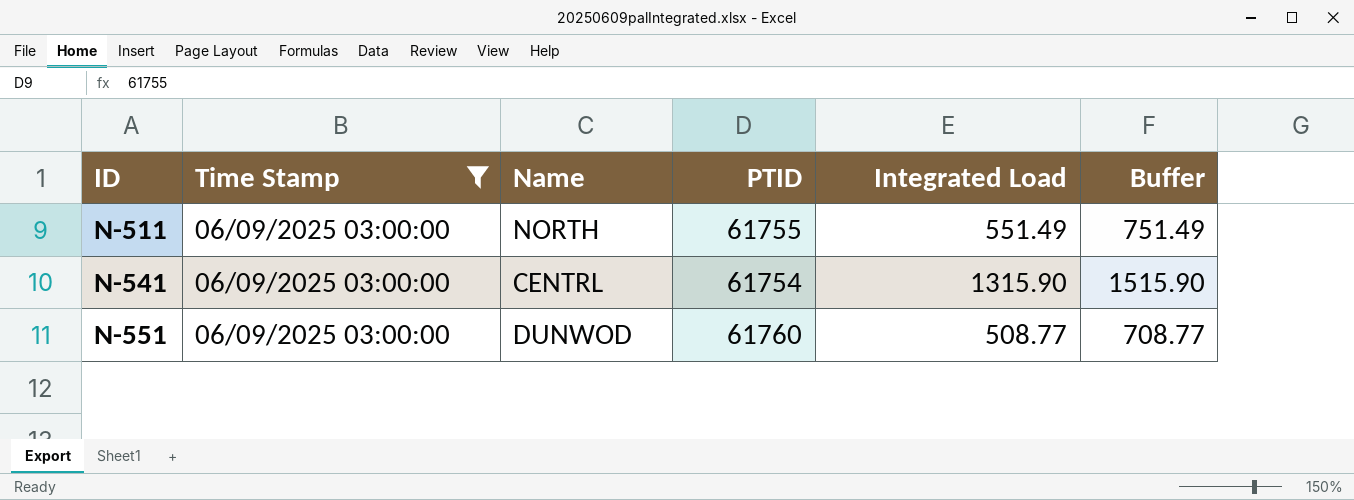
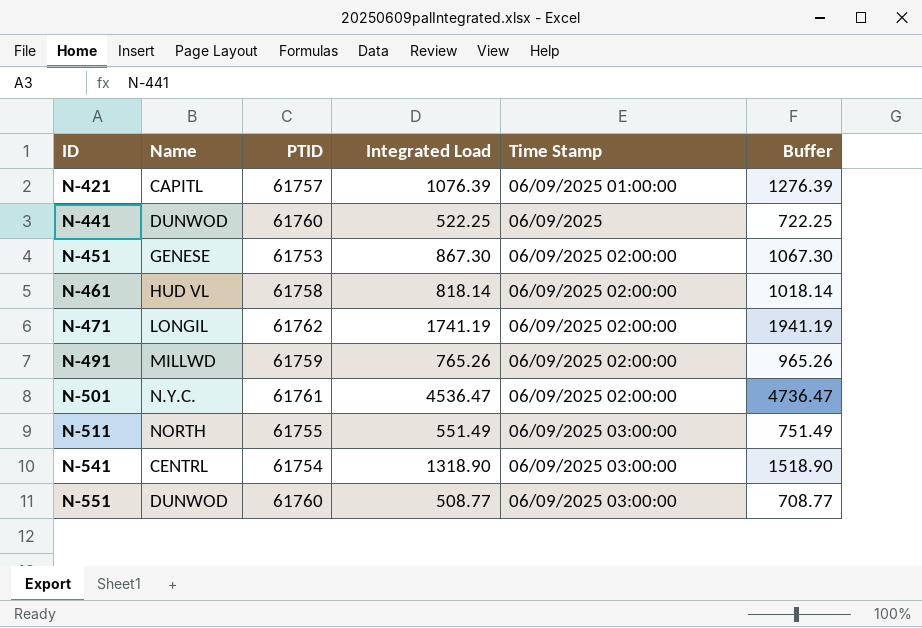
filter: Time Stamp = 06/09/2025 03:00:00 -> none
column Time Stamp | position: 2 -> 5
N-541 | Integrated Load: 1315.90 -> 1318.90
N-541 | Buffer: 1515.90 -> 1518.90

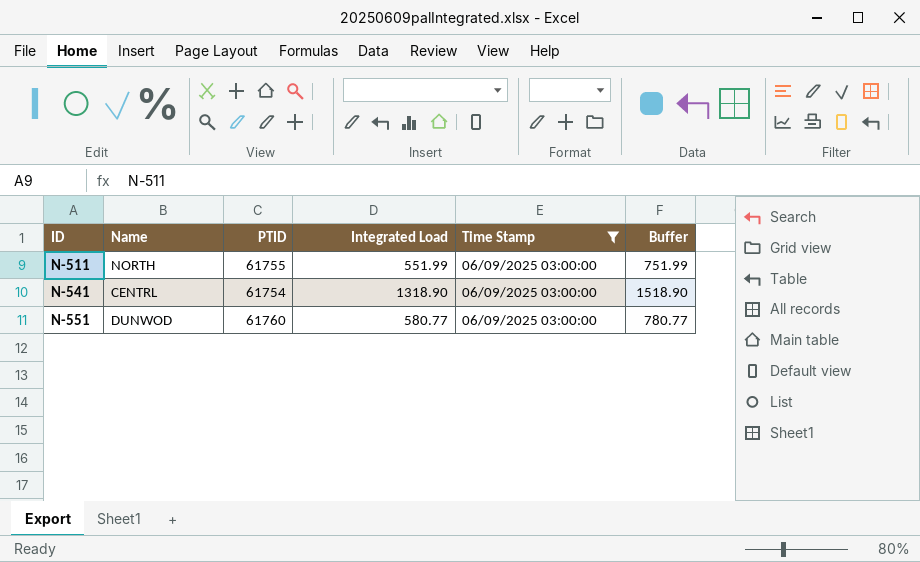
filter: none -> Time Stamp = 06/09/2025 03:00:00
N-511 | Integrated Load: 551.49 -> 551.99
N-511 | Buffer: 751.49 -> 751.99
N-551 | Integrated Load: 508.77 -> 580.77
N-551 | Buffer: 708.77 -> 780.77

